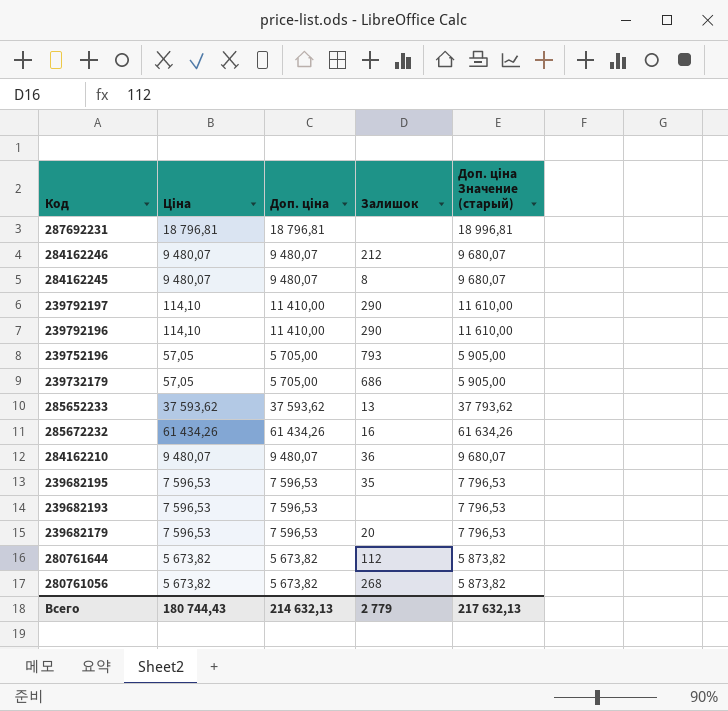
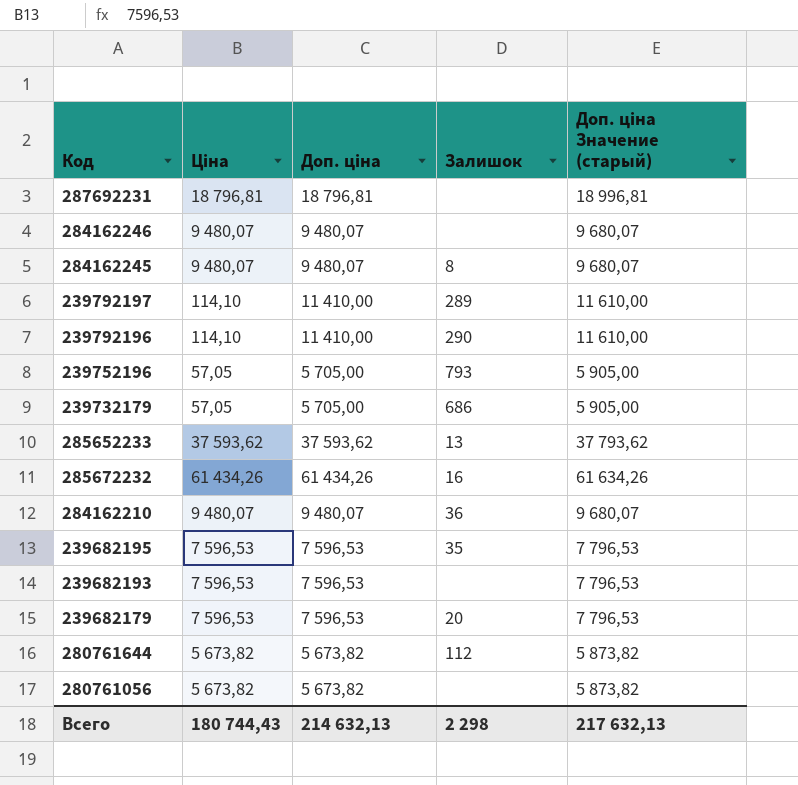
284162246 | Залишок: 212 -> none
239792197 | Залишок: 290 -> 289
280761056 | Залишок: 268 -> none
Всего | Залишок: 2 779 -> 2 298

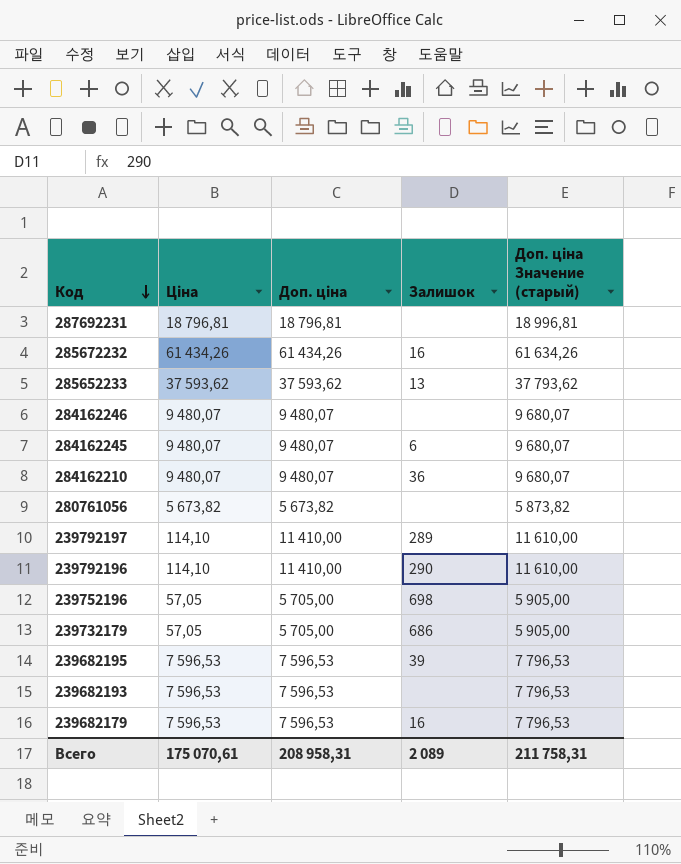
row order: none -> Код descending
row 280761644: 5 673,82 | 5 673,82 | 112 | 5 873,82 -> none
284162245 | Залишок: 8 -> 6
239752196 | Залишок: 793 -> 698
239682195 | Залишок: 35 -> 39
239682179 | Залишок: 20 -> 16
Всего | Ціна: 180 744,43 -> 175 070,61
Всего | Доп. ціна: 214 632,13 -> 208 958,31
Всего | Залишок: 2 298 -> 2 089
Всего | Доп. ціна Значение (старый): 217 632,13 -> 211 758,31

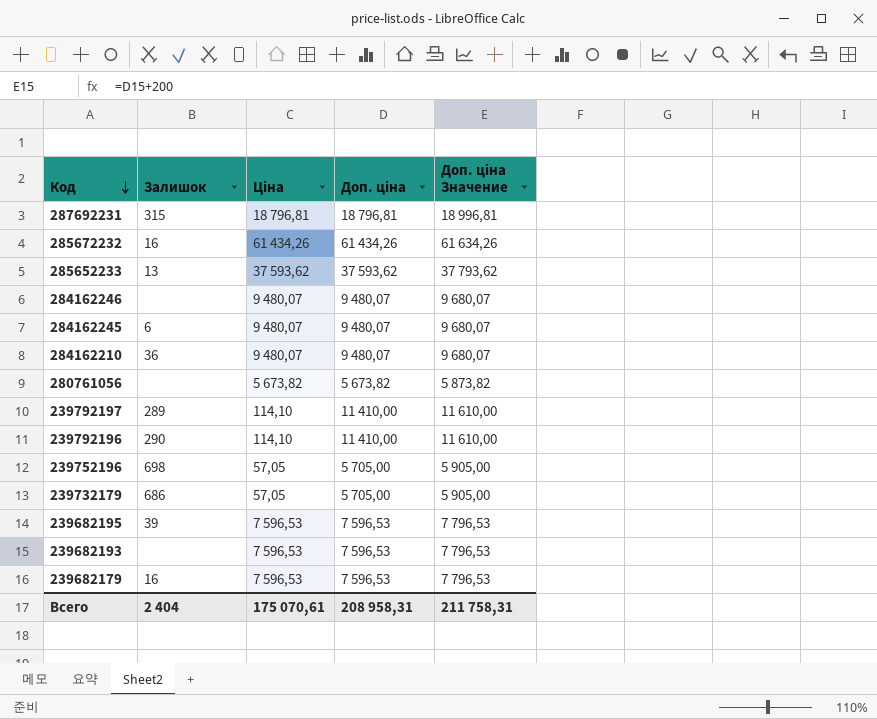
column Залишок | position: 4 -> 2
column name: Доп. ціна Значение (старый) -> Доп. ціна Значение
287692231 | Залишок: none -> 315
Всего | Залишок: 2 089 -> 2 404

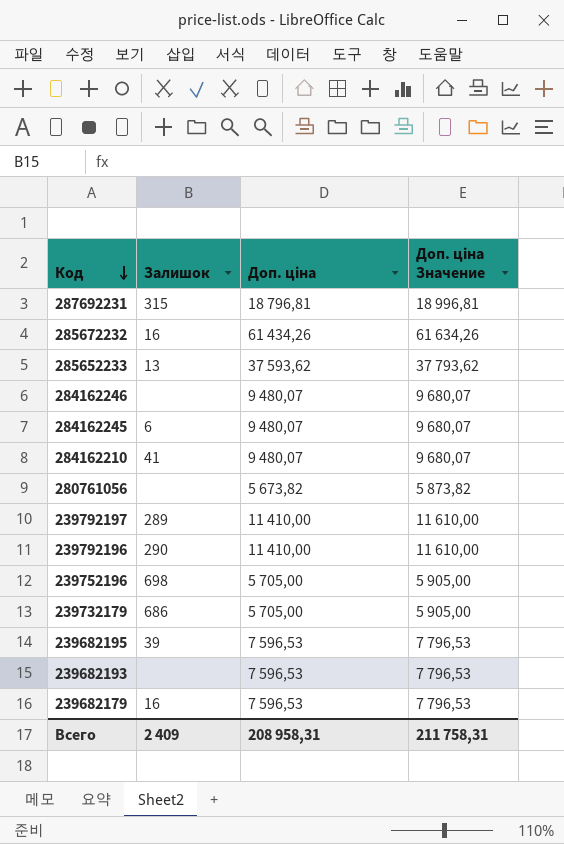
column Ціна | position: 3 -> none
284162210 | Залишок: 36 -> 41
Всего | Залишок: 2 404 -> 2 409

